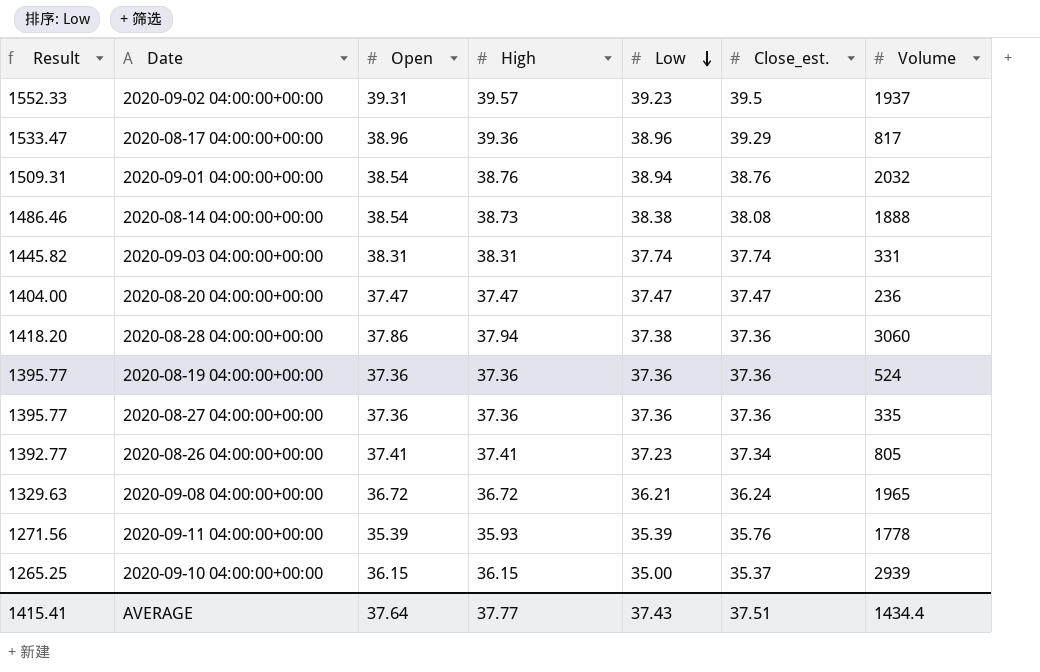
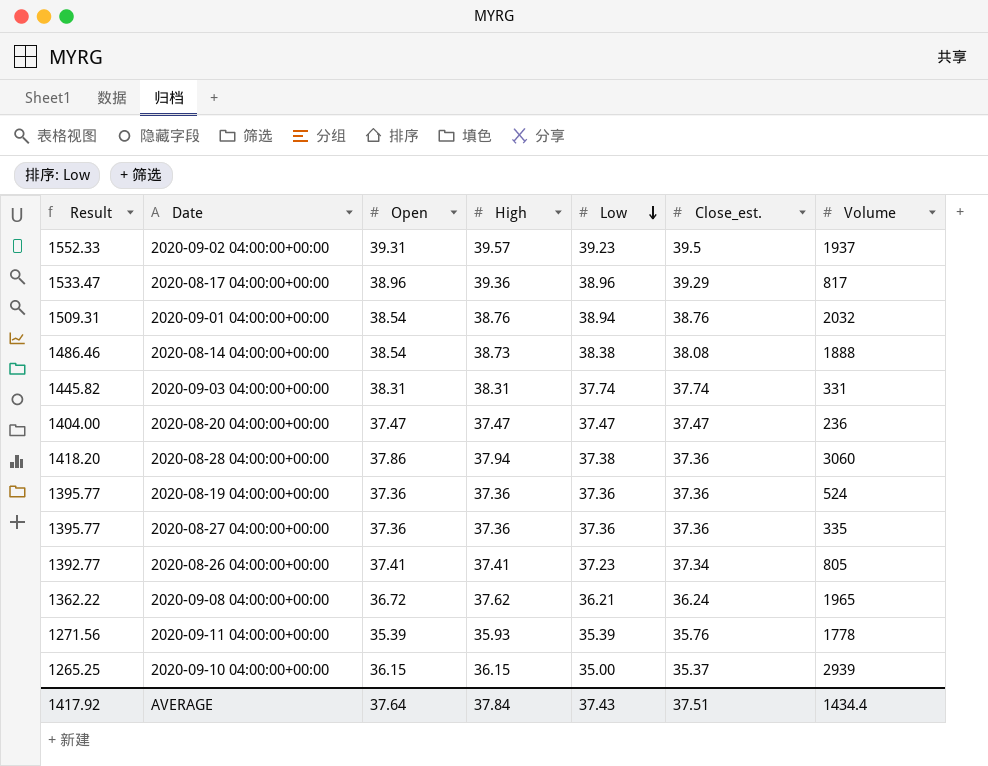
2020-09-08 04:00:00+00:00 | Result: 1329.63 -> 1362.22
2020-09-08 04:00:00+00:00 | High: 36.72 -> 37.62
AVERAGE | Result: 1415.41 -> 1417.92
AVERAGE | High: 37.77 -> 37.84

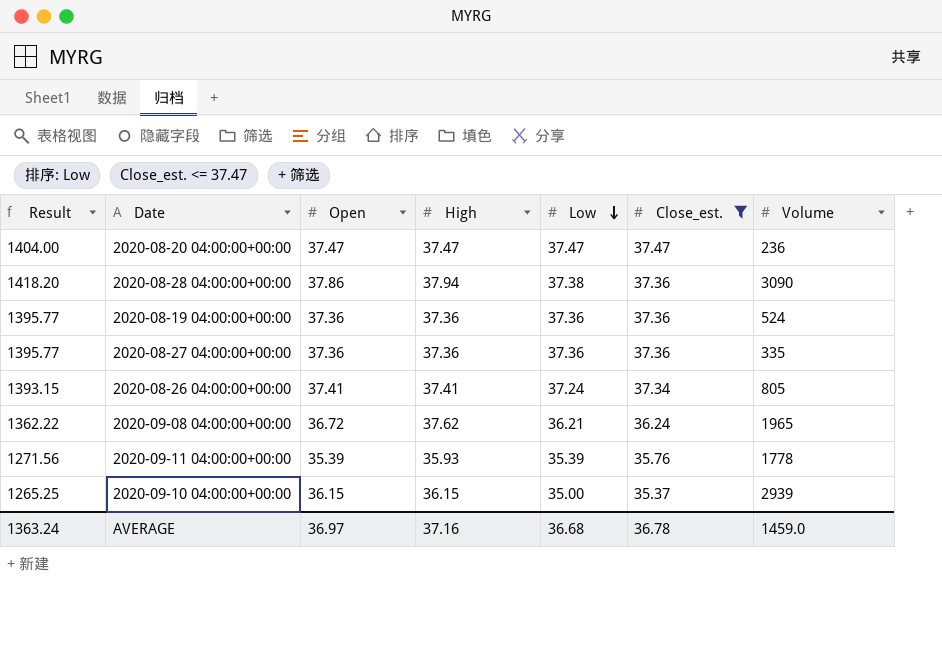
filter: none -> Close_est. <= 37.47
2020-08-28 04:00:00+00:00 | Volume: 3060 -> 3090
2020-08-26 04:00:00+00:00 | Result: 1392.77 -> 1393.15
2020-08-26 04:00:00+00:00 | Low: 37.23 -> 37.24
AVERAGE | Result: 1417.92 -> 1363.24
AVERAGE | Open: 37.64 -> 36.97
AVERAGE | High: 37.84 -> 37.16
AVERAGE | Low: 37.43 -> 36.68
AVERAGE | Close_est.: 37.51 -> 36.78
AVERAGE | Volume: 1434.4 -> 1459.0

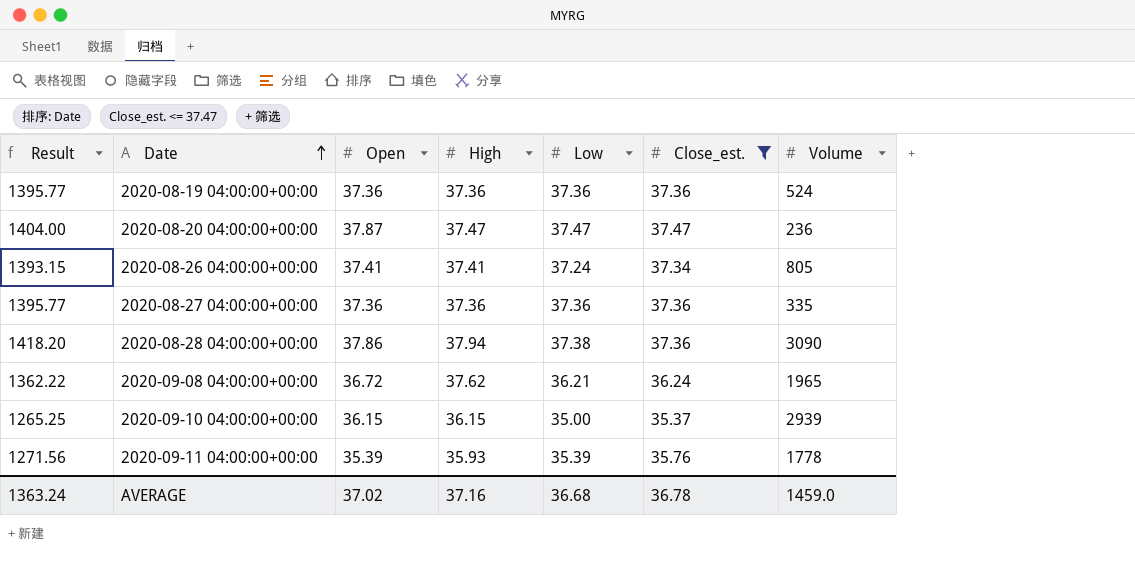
row order: Low descending -> Date ascending
2020-08-20 04:00:00+00:00 | Open: 37.47 -> 37.87
AVERAGE | Open: 36.97 -> 37.02

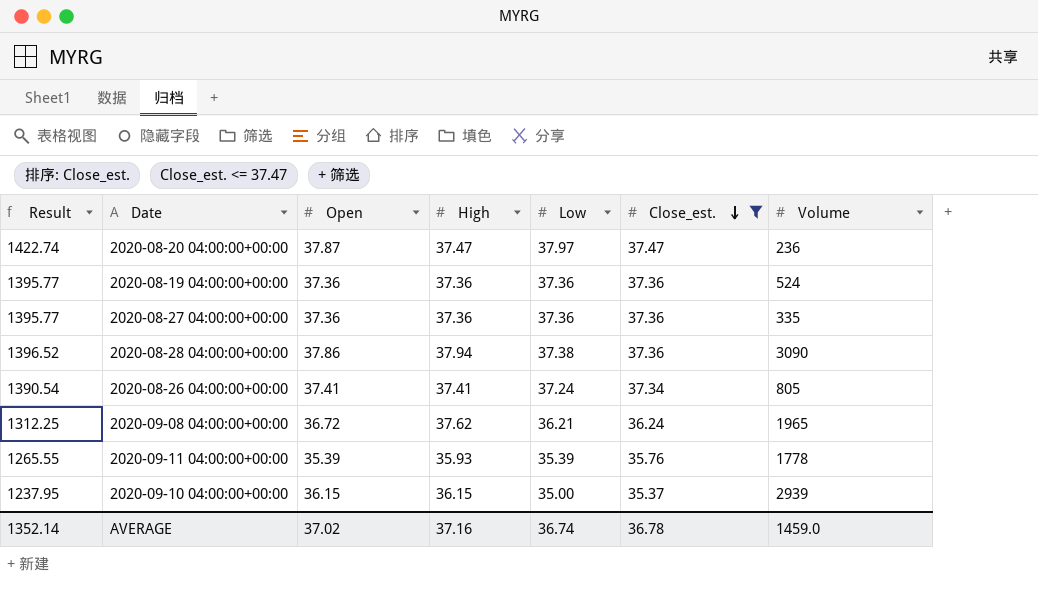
row order: Date ascending -> Close_est. descending
column Result | formula: [High] * [Low] -> [Low] * [Close_est.]
2020-08-20 04:00:00+00:00 | Low: 37.47 -> 37.97
AVERAGE | Result: 1363.24 -> 1352.14
AVERAGE | Low: 36.68 -> 36.74

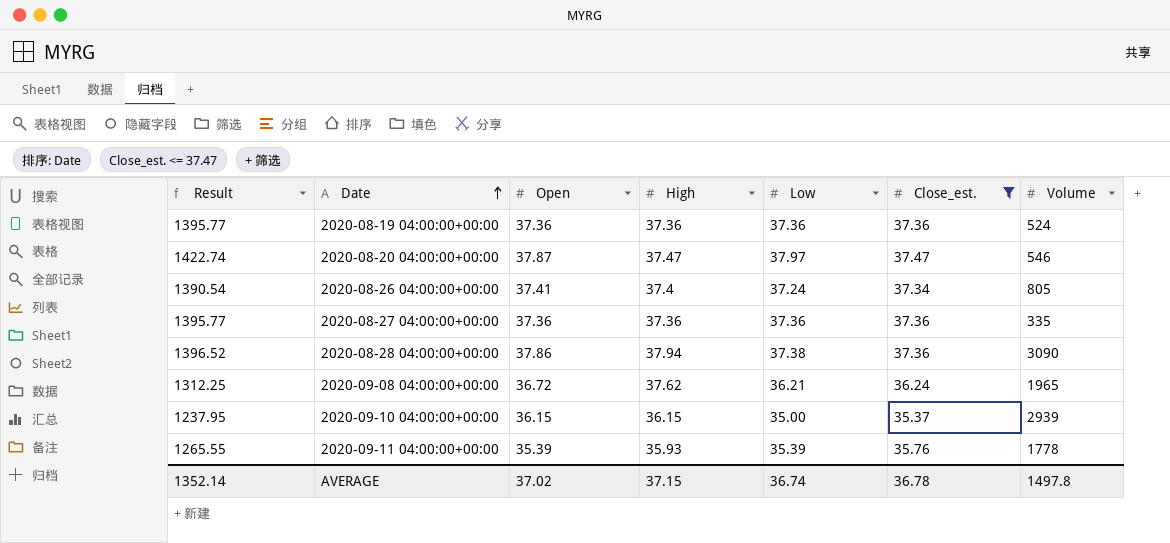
row order: Close_est. descending -> Date ascending
2020-08-20 04:00:00+00:00 | Volume: 236 -> 546
2020-08-26 04:00:00+00:00 | High: 37.41 -> 37.4
AVERAGE | High: 37.16 -> 37.15
AVERAGE | Volume: 1459.0 -> 1497.8

